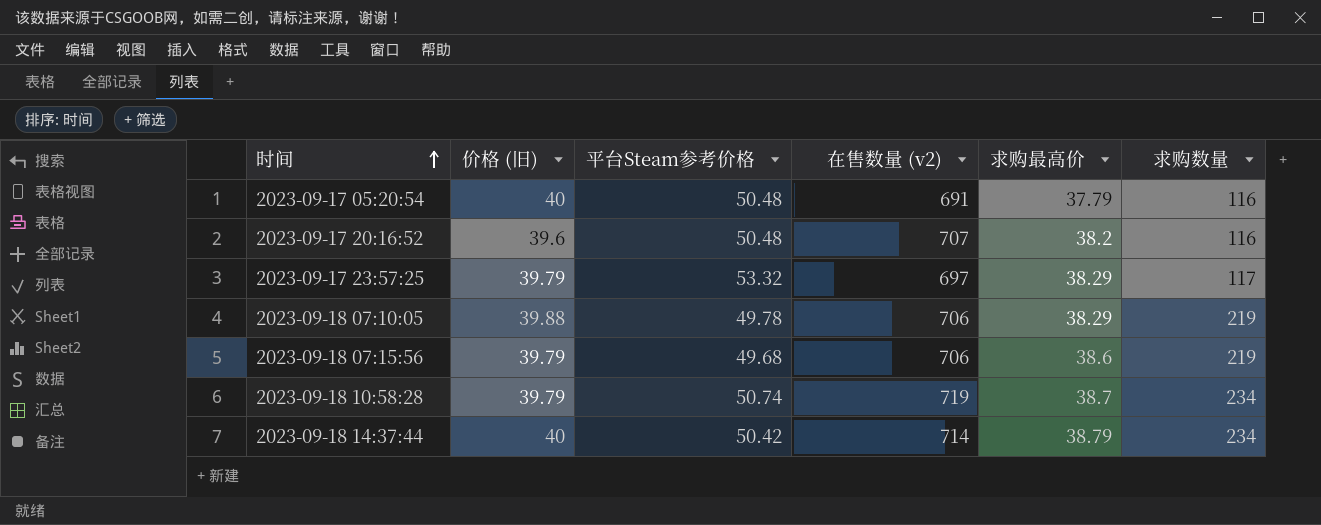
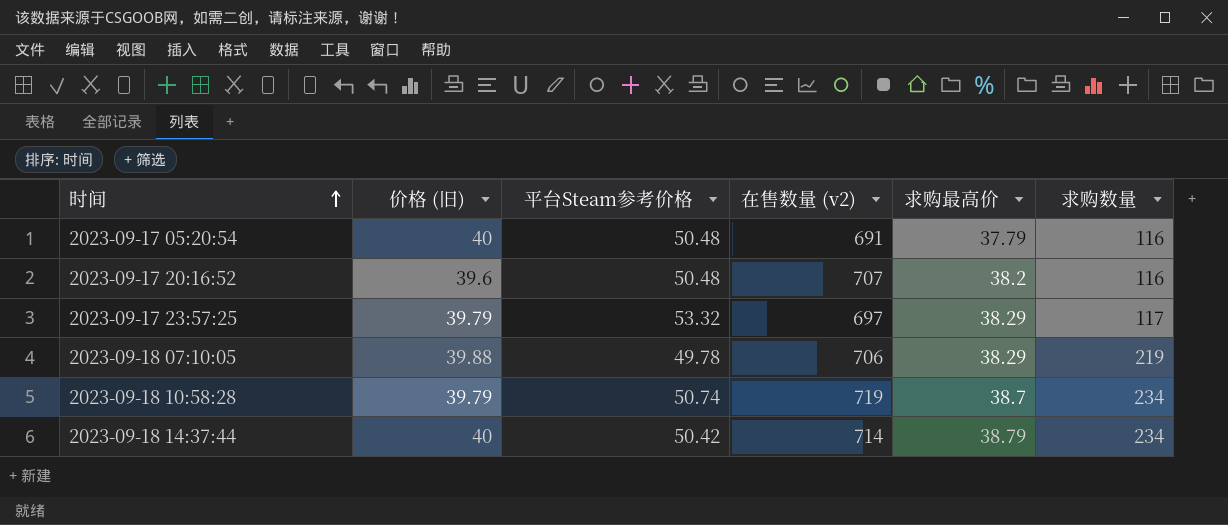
row 2023-09-18 07:15:56: 39.79 | 49.68 | 706 | 38.6 | 219 -> none

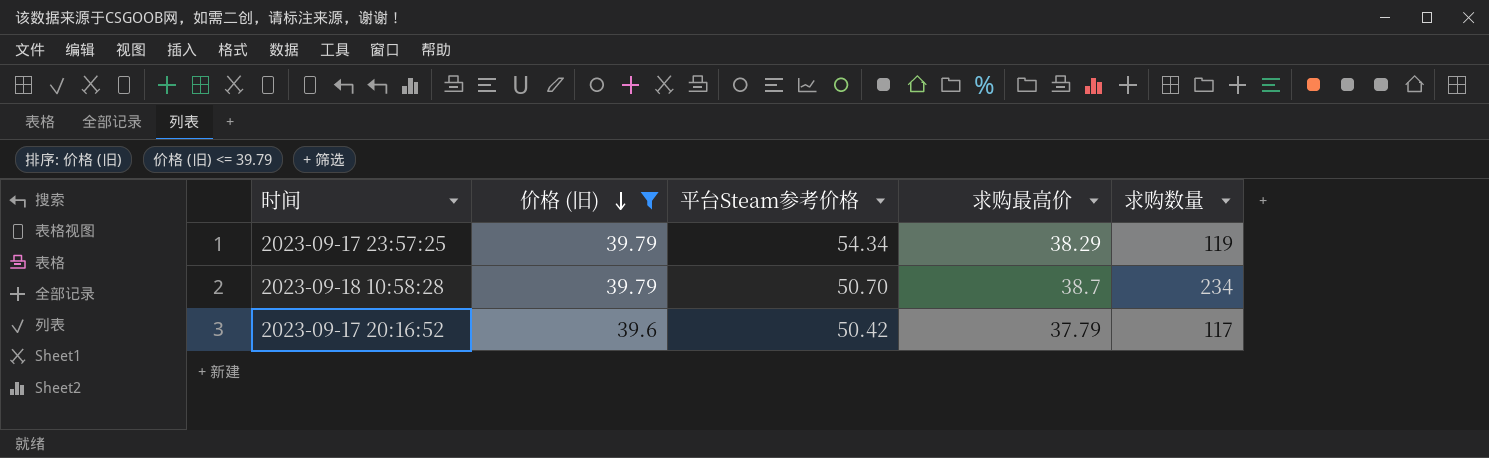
filter: none -> 价格 (旧) <= 39.79
row order: 时间 ascending -> 价格 (旧) descending
column 在售数量 (v2) | position: 4 -> none
2023-09-17 23:57:25 | 平台Steam参考价格: 53.32 -> 54.34
2023-09-17 23:57:25 | 求购数量: 117 -> 119
2023-09-18 10:58:28 | 平台Steam参考价格: 50.74 -> 50.70
2023-09-17 20:16:52 | 平台Steam参考价格: 50.48 -> 50.42
2023-09-17 20:16:52 | 求购最高价: 38.2 -> 37.79
2023-09-17 20:16:52 | 求购数量: 116 -> 117

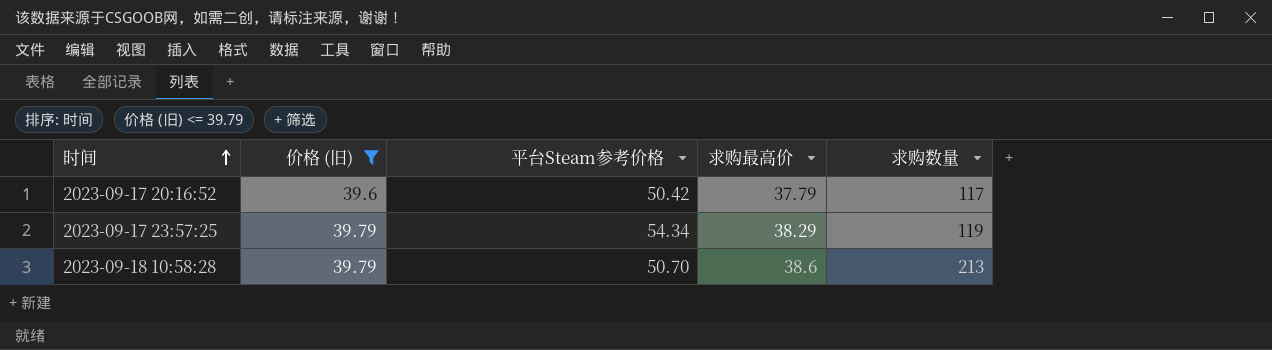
row order: 价格 (旧) descending -> 时间 ascending
2023-09-18 10:58:28 | 求购最高价: 38.7 -> 38.6
2023-09-18 10:58:28 | 求购数量: 234 -> 213

